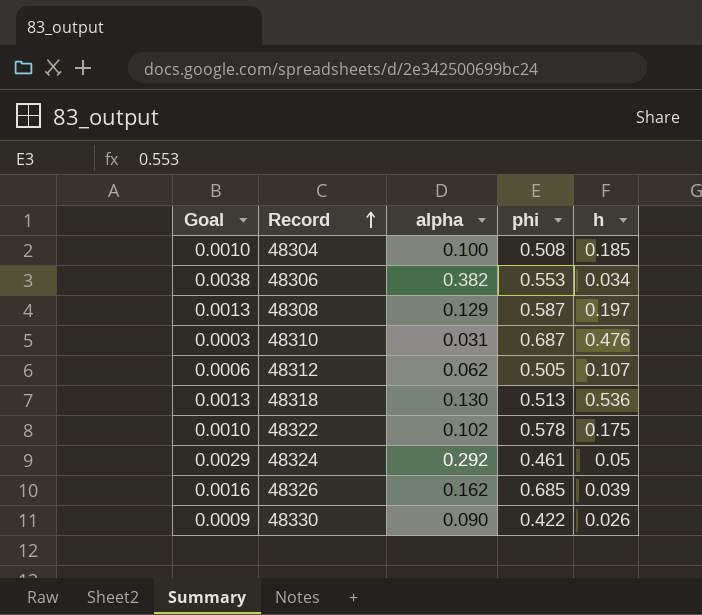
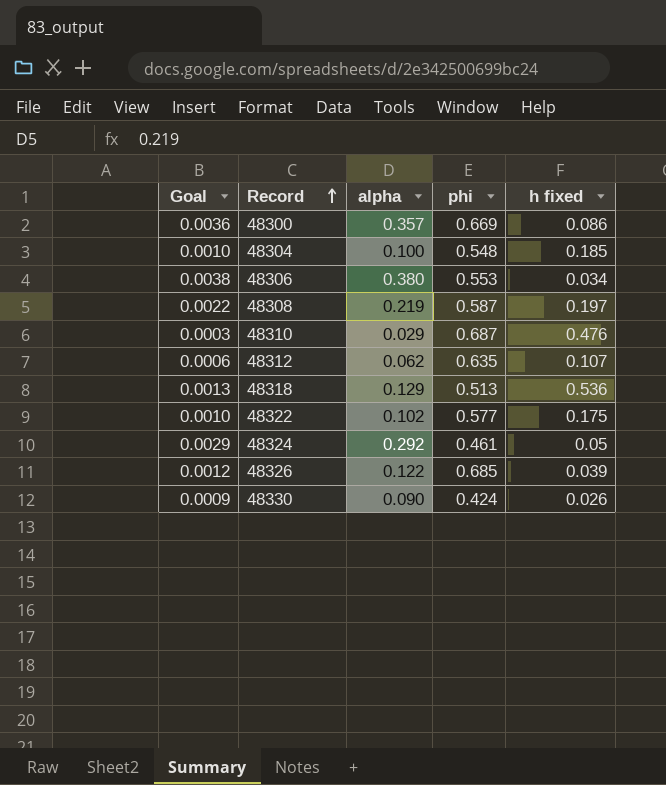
column name: h -> h fixed
row 48300: none -> 0.0036 | 0.357 | 0.669 | 0.086
48304 | phi: 0.508 -> 0.548
48306 | alpha: 0.382 -> 0.380
48308 | Goal: 0.0013 -> 0.0022
48308 | alpha: 0.129 -> 0.219
48310 | alpha: 0.031 -> 0.029
48312 | phi: 0.505 -> 0.635
48318 | alpha: 0.130 -> 0.129
48322 | phi: 0.578 -> 0.577
48326 | Goal: 0.0016 -> 0.0012
48326 | alpha: 0.162 -> 0.122
48330 | phi: 0.422 -> 0.424

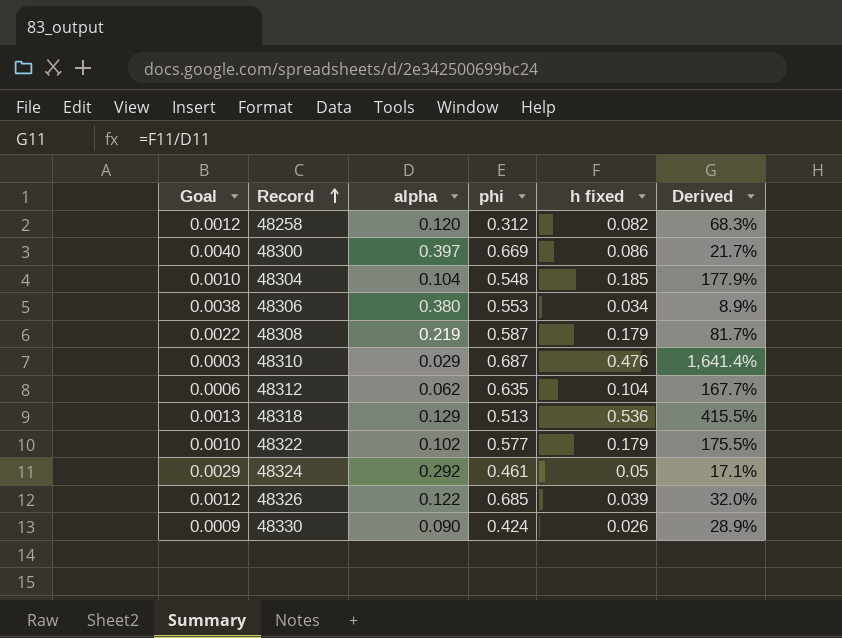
column Derived | formula: none -> [h fixed] / [alpha]
row 48258: none -> 0.0012 | 0.120 | 0.312 | 0.082 | 68.3%
48300 | Goal: 0.0036 -> 0.0040
48300 | alpha: 0.357 -> 0.397
48304 | alpha: 0.100 -> 0.104
48308 | h fixed: 0.197 -> 0.179
48312 | h fixed: 0.107 -> 0.104
48322 | h fixed: 0.175 -> 0.179

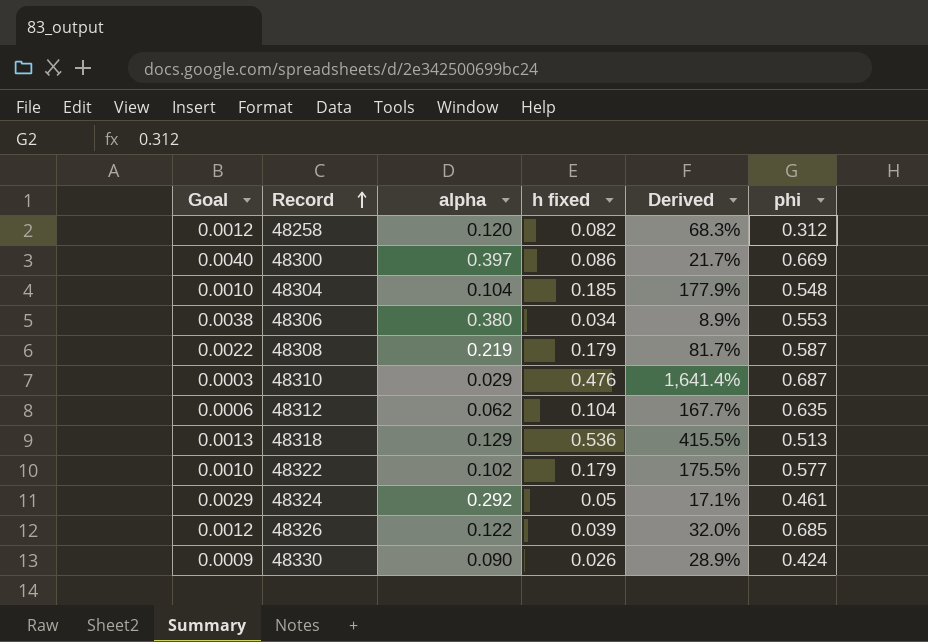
column phi | position: 4 -> 6

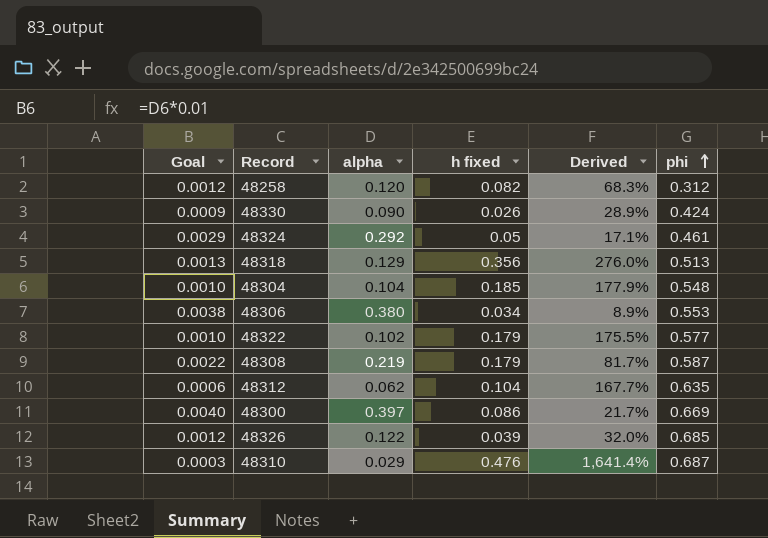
row order: Record ascending -> phi ascending
48318 | h fixed: 0.536 -> 0.356
48318 | Derived: 415.5% -> 276.0%

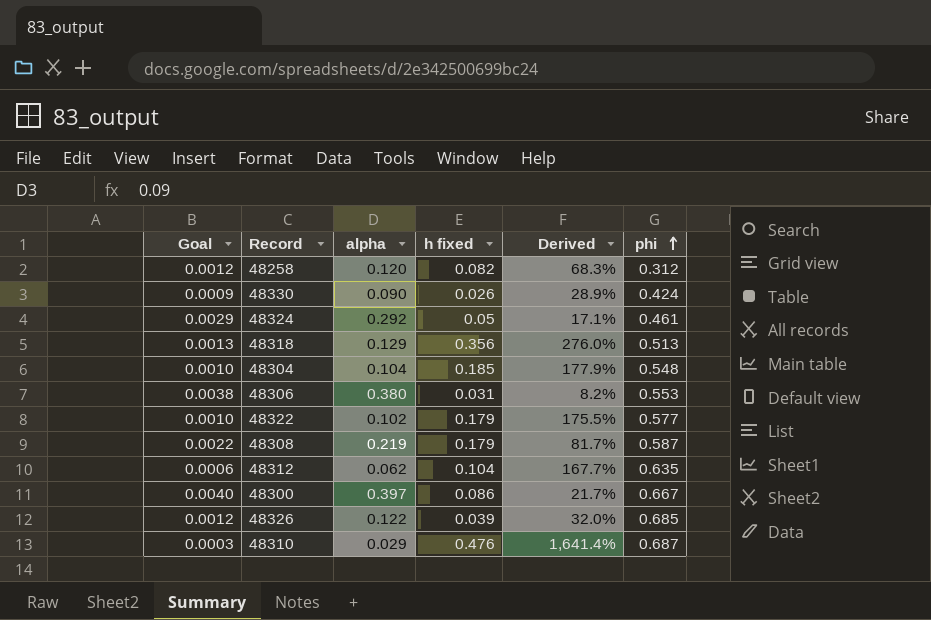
48306 | h fixed: 0.034 -> 0.031
48306 | Derived: 8.9% -> 8.2%
48300 | phi: 0.669 -> 0.667

